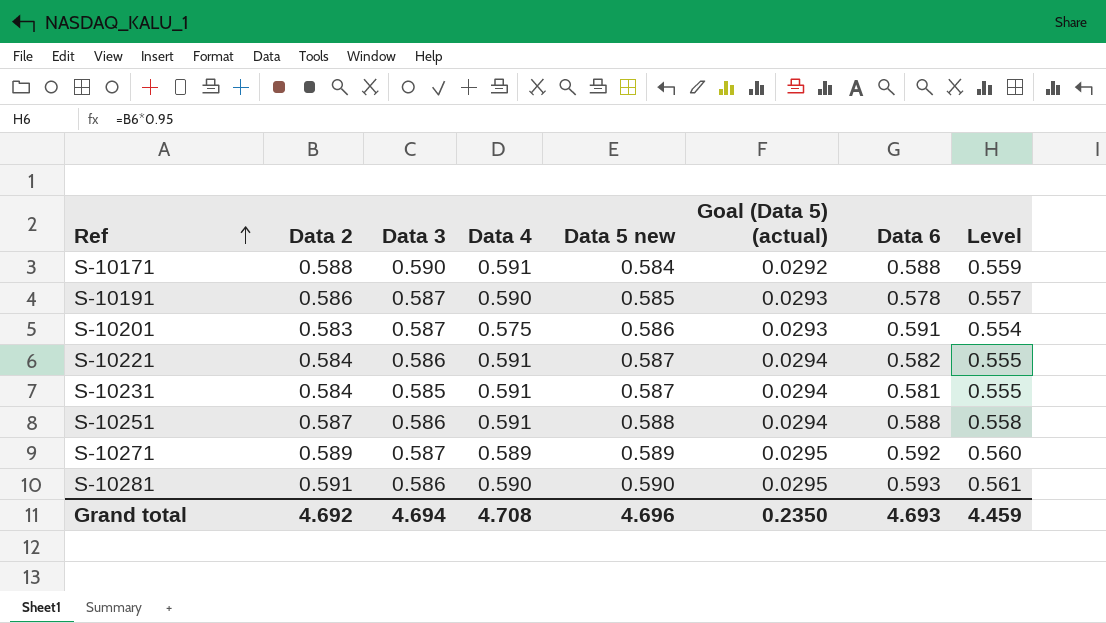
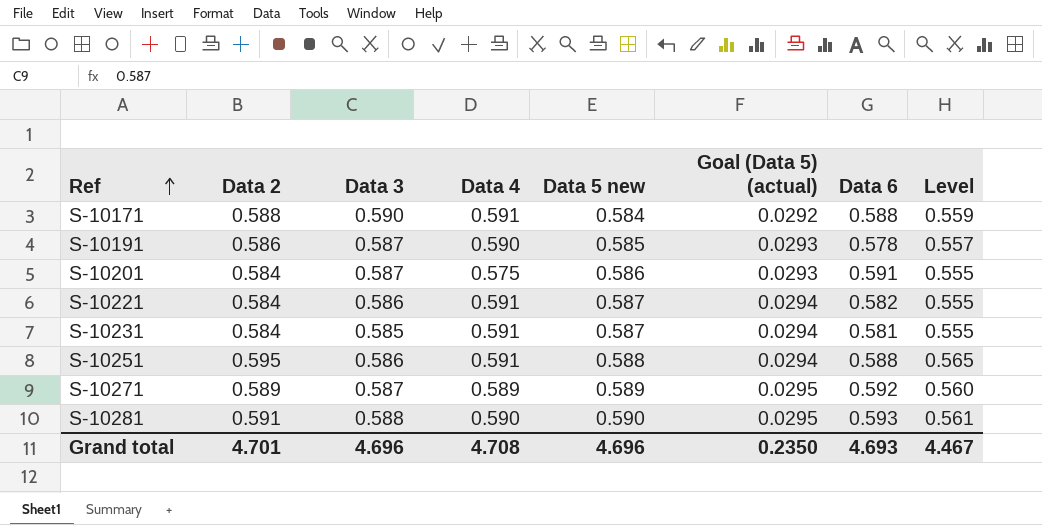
S-10201 | Data 2: 0.583 -> 0.584
S-10201 | Level: 0.554 -> 0.555
S-10251 | Data 2: 0.587 -> 0.595
S-10251 | Level: 0.558 -> 0.565
S-10281 | Data 3: 0.586 -> 0.588
Grand total | Data 2: 4.692 -> 4.701
Grand total | Data 3: 4.694 -> 4.696
Grand total | Level: 4.459 -> 4.467

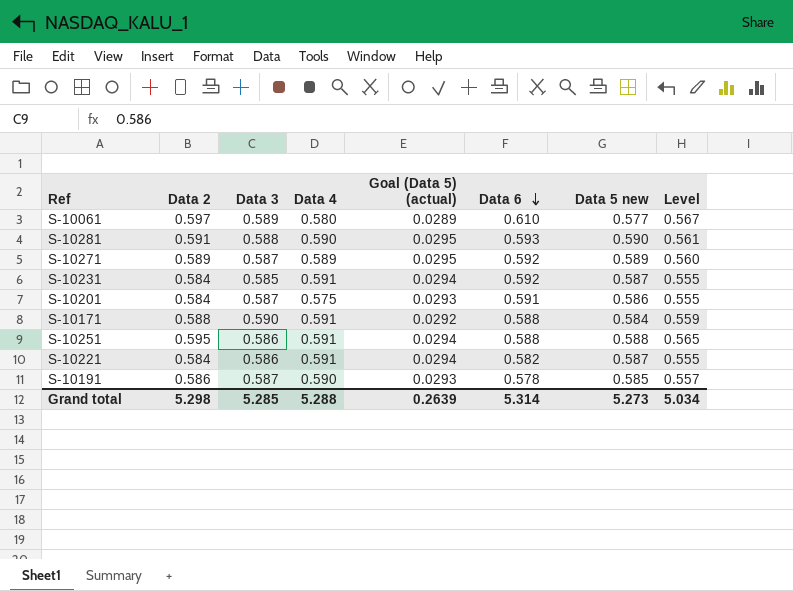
row order: Ref ascending -> Data 6 descending
column Data 5 new | position: 5 -> 7
row S-10061: none -> 0.597 | 0.589 | 0.580 | 0.0289 | 0.610 | 0.577 | 0.567
S-10231 | Data 6: 0.581 -> 0.592
Grand total | Data 2: 4.701 -> 5.298
Grand total | Data 3: 4.696 -> 5.285
Grand total | Data 4: 4.708 -> 5.288
Grand total | Goal (Data 5) (actual): 0.2350 -> 0.2639
Grand total | Data 6: 4.693 -> 5.314
Grand total | Data 5 new: 4.696 -> 5.273
Grand total | Level: 4.467 -> 5.034

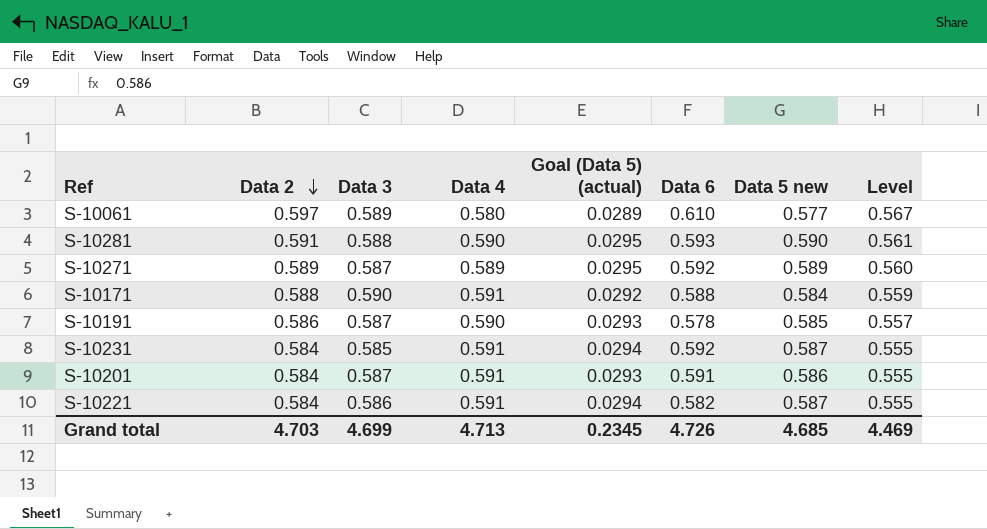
row order: Data 6 descending -> Data 2 descending
row S-10251: 0.595 | 0.586 | 0.591 | 0.0294 | 0.588 | 0.588 | 0.565 -> none
S-10201 | Data 4: 0.575 -> 0.591
Grand total | Data 2: 5.298 -> 4.703
Grand total | Data 3: 5.285 -> 4.699
Grand total | Data 4: 5.288 -> 4.713
Grand total | Goal (Data 5) (actual): 0.2639 -> 0.2345
Grand total | Data 6: 5.314 -> 4.726
Grand total | Data 5 new: 5.273 -> 4.685
Grand total | Level: 5.034 -> 4.469

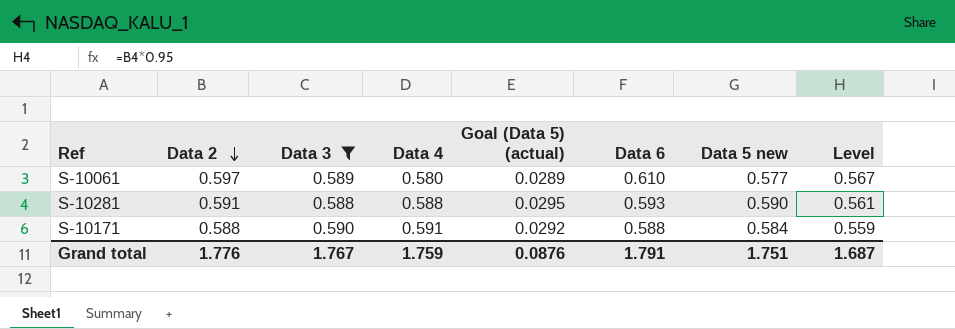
filter: none -> Data 3 >= 0.588
S-10281 | Data 4: 0.590 -> 0.588
Grand total | Data 2: 4.703 -> 1.776
Grand total | Data 3: 4.699 -> 1.767
Grand total | Data 4: 4.713 -> 1.759
Grand total | Goal (Data 5) (actual): 0.2345 -> 0.0876
Grand total | Data 6: 4.726 -> 1.791
Grand total | Data 5 new: 4.685 -> 1.751
Grand total | Level: 4.469 -> 1.687

